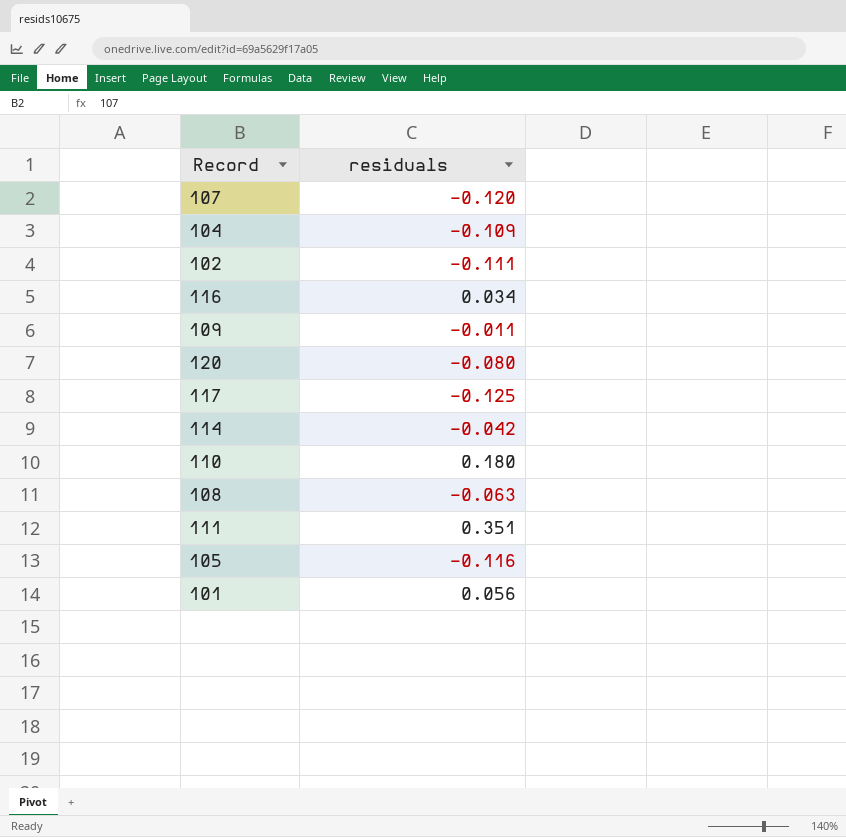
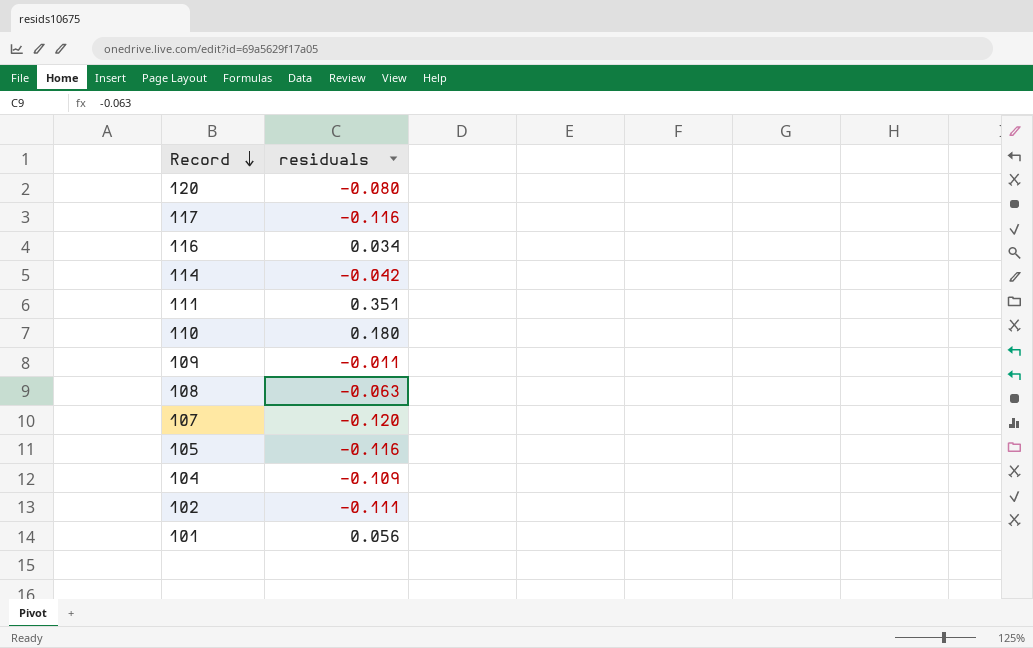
row order: none -> Record descending
117 | residuals: -0.125 -> -0.116

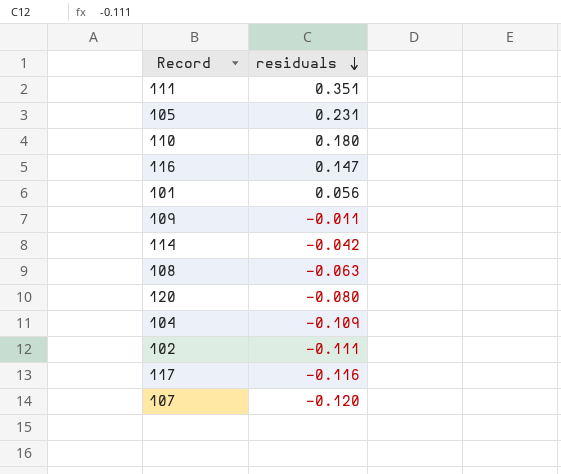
row order: Record descending -> residuals descending
105 | residuals: -0.116 -> 0.231
116 | residuals: 0.034 -> 0.147

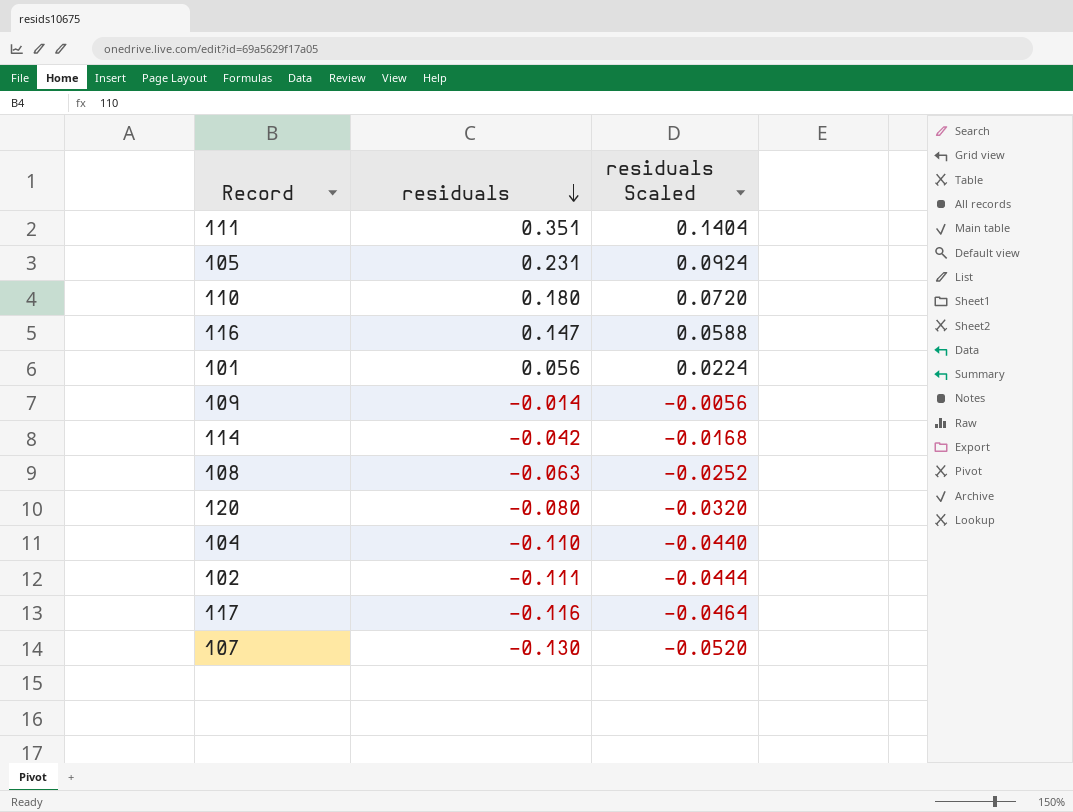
column residuals Scaled | formula: none -> [residuals] * 0.4
109 | residuals: -0.011 -> -0.014
104 | residuals: -0.109 -> -0.110
107 | residuals: -0.120 -> -0.130

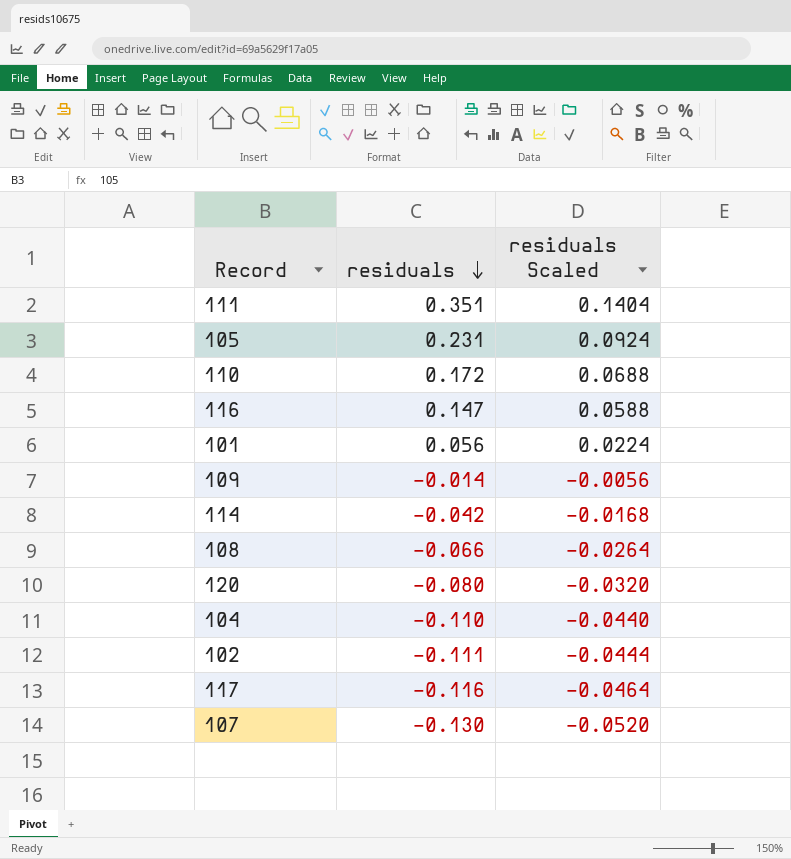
110 | residuals: 0.180 -> 0.172
110 | residuals Scaled: 0.0720 -> 0.0688
108 | residuals: -0.063 -> -0.066
108 | residuals Scaled: -0.0252 -> -0.0264

